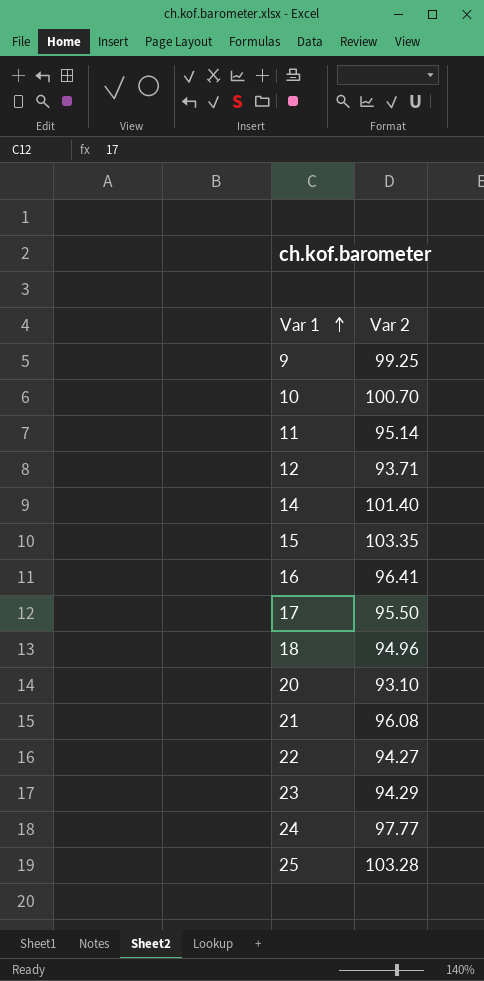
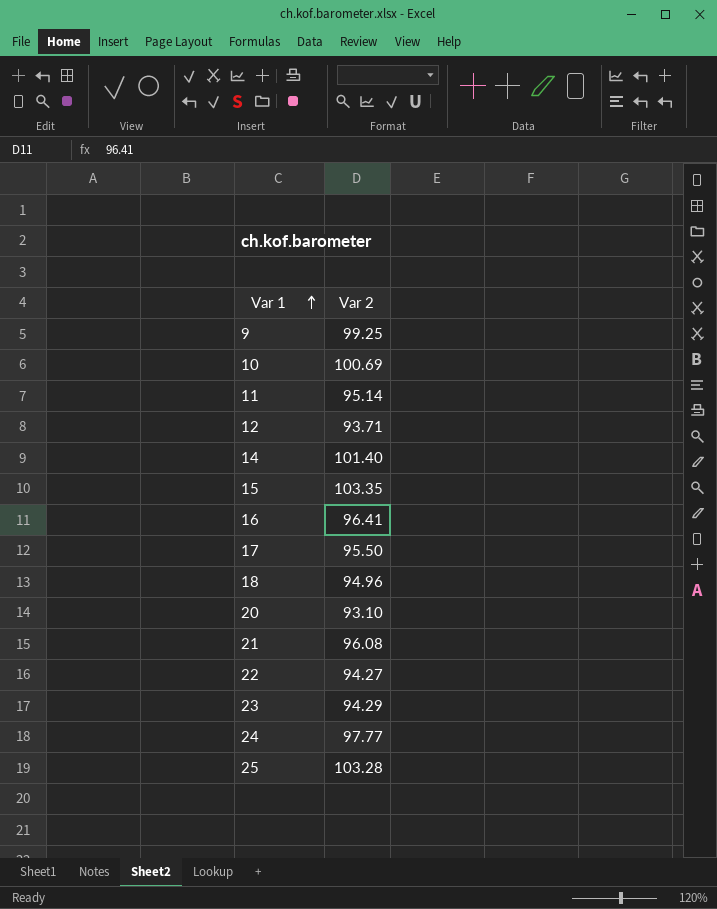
10 | Var 2: 100.70 -> 100.69

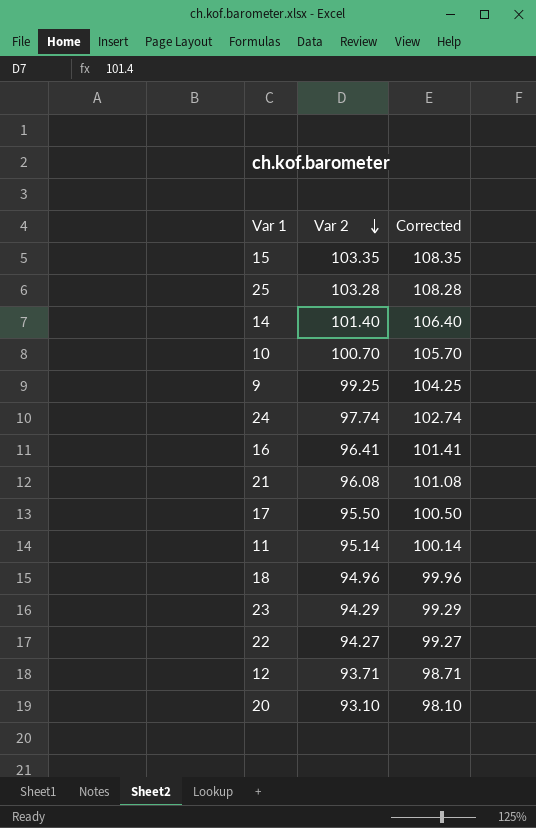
row order: Var 1 ascending -> Var 2 descending
column Corrected | formula: none -> [Var 2] + 5
10 | Var 2: 100.69 -> 100.70
24 | Var 2: 97.77 -> 97.74

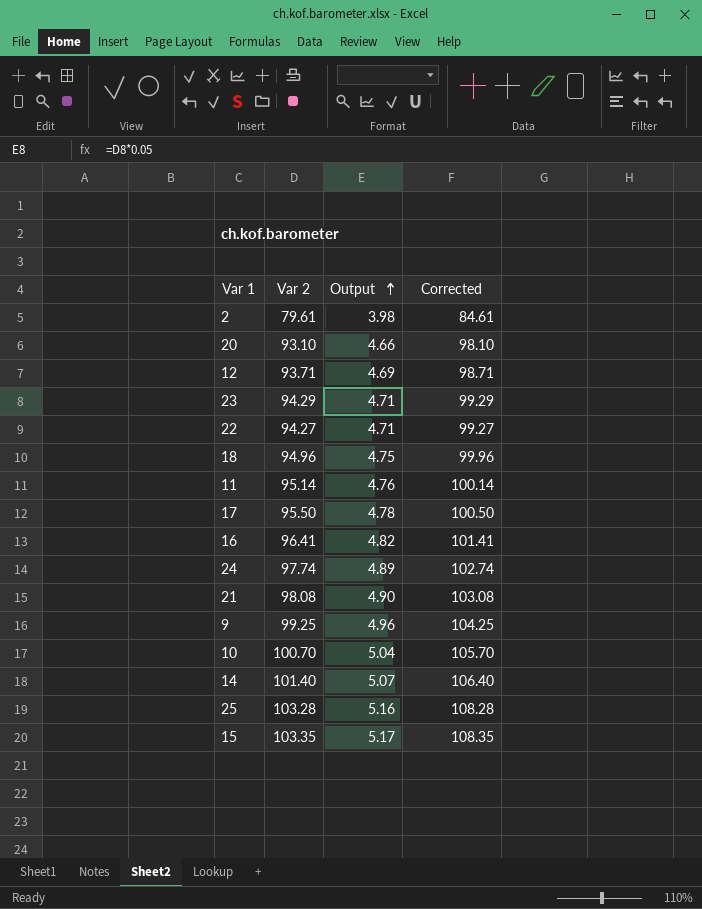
row order: Var 2 descending -> Output ascending
column Output | formula: none -> [Var 2] * 0.05
row 2: none -> 79.61 | 3.98 | 84.61
21 | Var 2: 96.08 -> 98.08
21 | Corrected: 101.08 -> 103.08

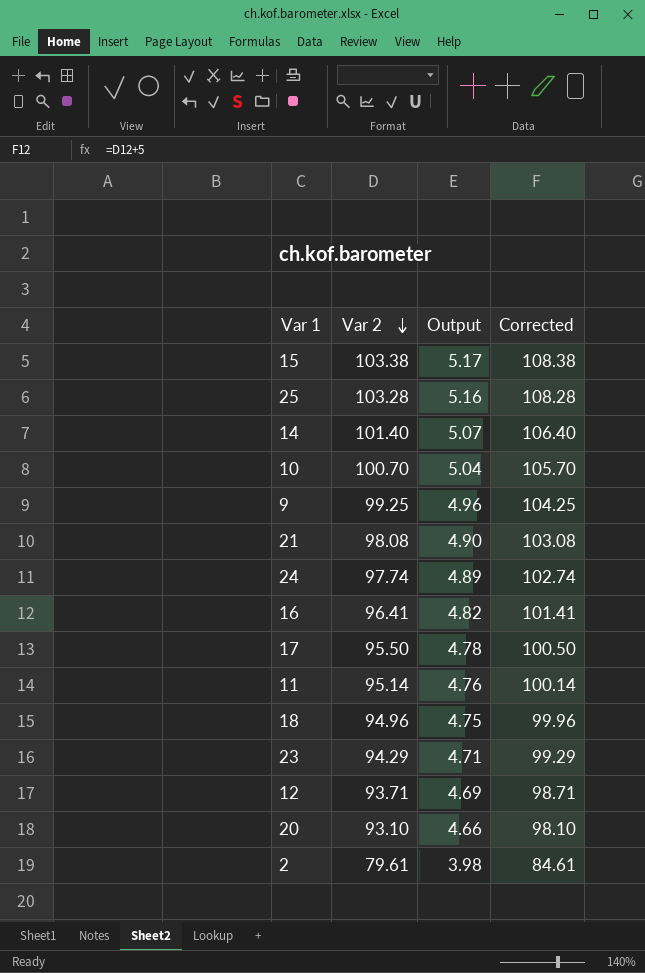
row order: Output ascending -> Var 2 descending
row 22: 94.27 | 4.71 | 99.27 -> none
15 | Var 2: 103.35 -> 103.38
15 | Corrected: 108.35 -> 108.38

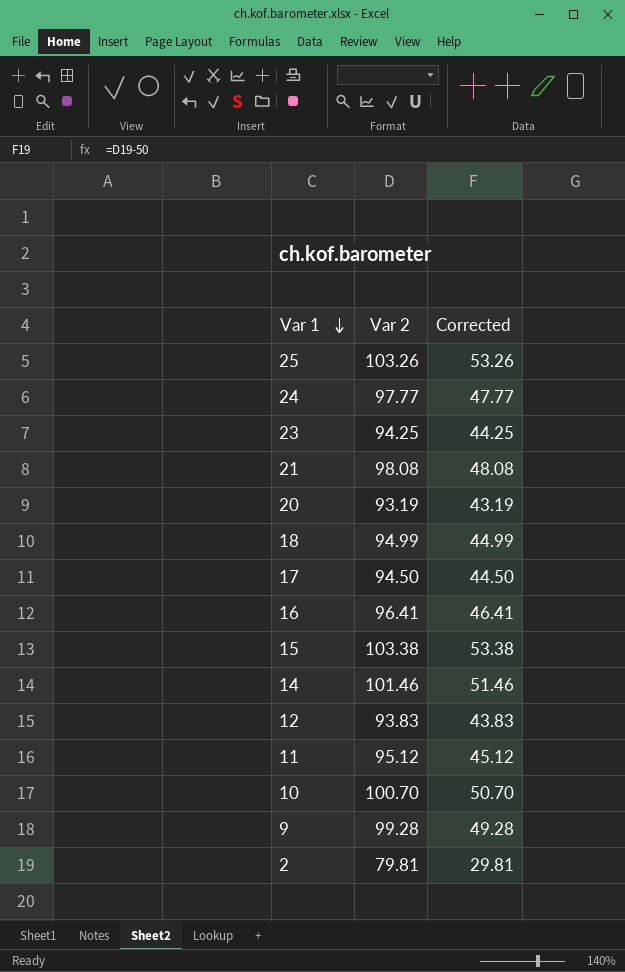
row order: Var 2 descending -> Var 1 descending
column Output | formula: [Var 2] * 0.05 -> none
column Corrected | formula: [Var 2] + 5 -> [Var 2] - 50
25 | Var 2: 103.28 -> 103.26
24 | Var 2: 97.74 -> 97.77
23 | Var 2: 94.29 -> 94.25
20 | Var 2: 93.10 -> 93.19
18 | Var 2: 94.96 -> 94.99
17 | Var 2: 95.50 -> 94.50
14 | Var 2: 101.40 -> 101.46
12 | Var 2: 93.71 -> 93.83
11 | Var 2: 95.14 -> 95.12
9 | Var 2: 99.25 -> 99.28
2 | Var 2: 79.61 -> 79.81

